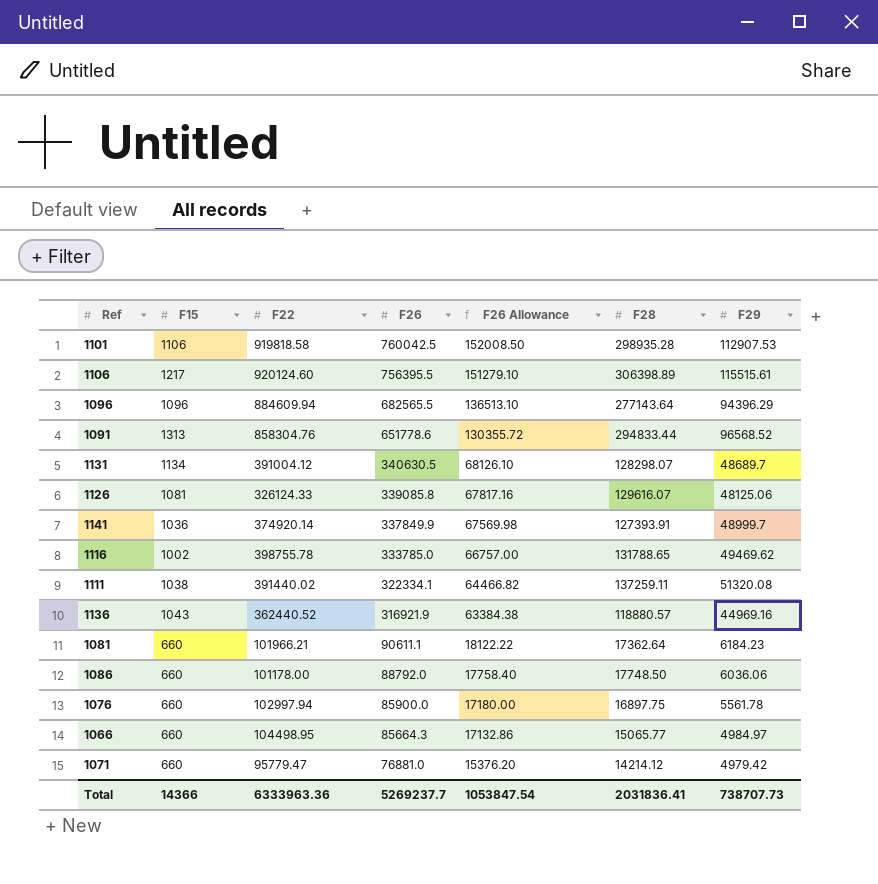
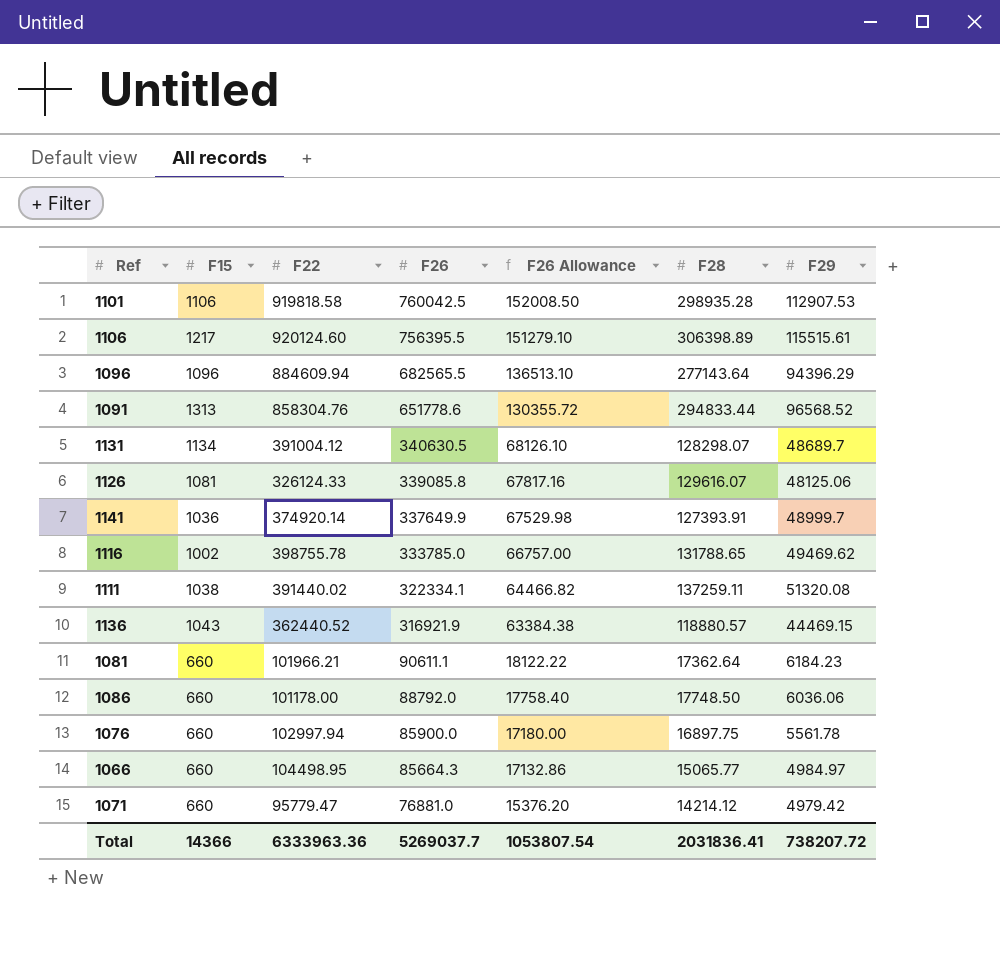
1141 | F26: 337849.9 -> 337649.9
1141 | F26 Allowance: 67569.98 -> 67529.98
1136 | F29: 44969.16 -> 44469.15
Total | F26: 5269237.7 -> 5269037.7
Total | F26 Allowance: 1053847.54 -> 1053807.54
Total | F29: 738707.73 -> 738207.72

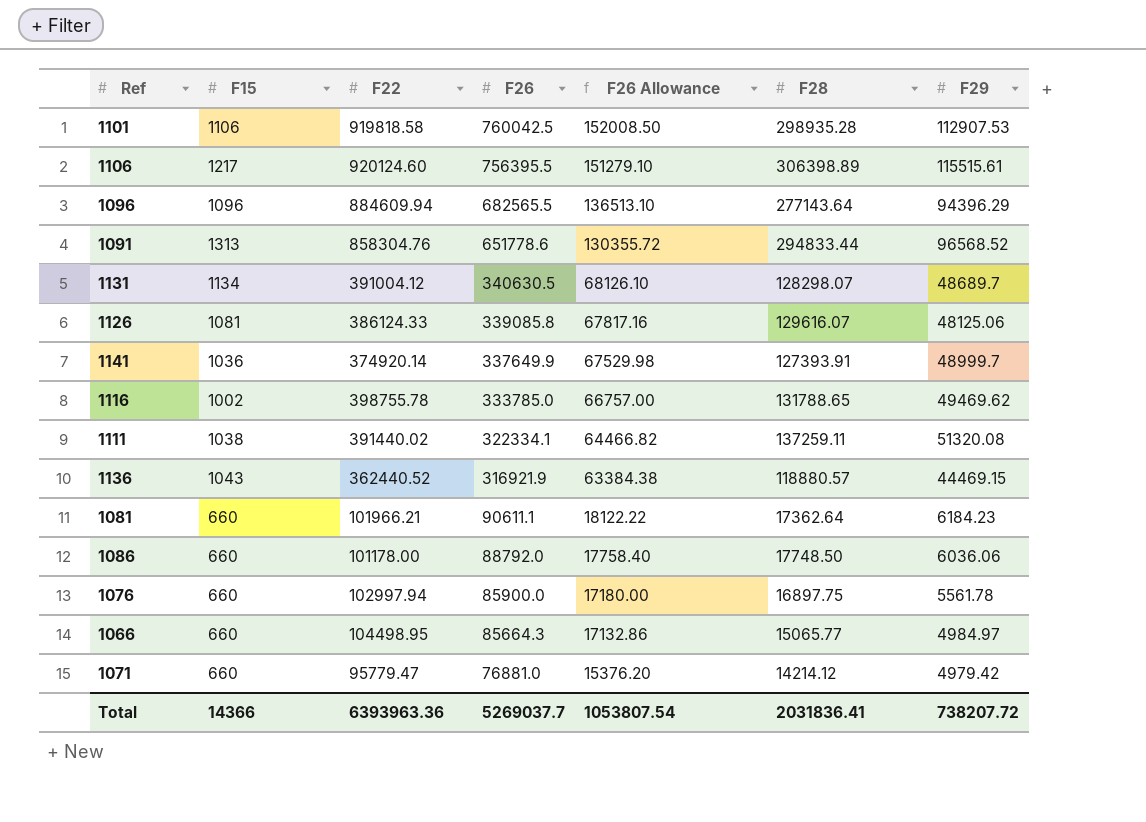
1126 | F22: 326124.33 -> 386124.33
Total | F22: 6333963.36 -> 6393963.36

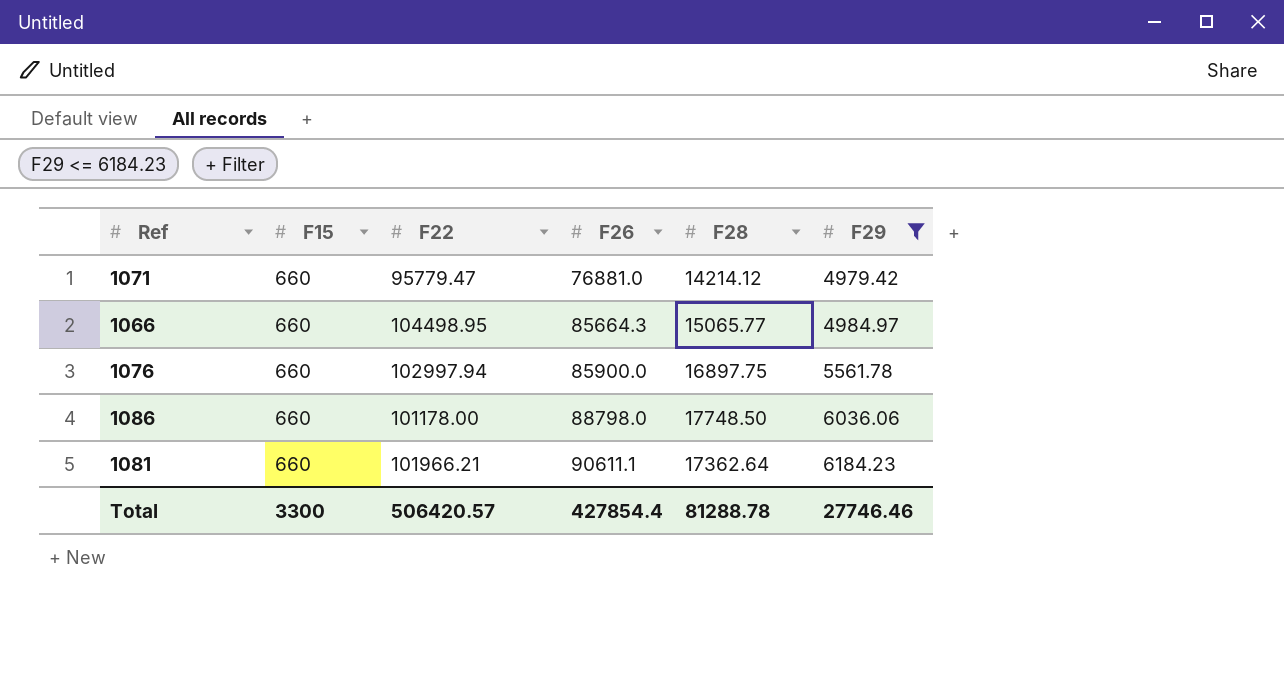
filter: none -> F29 <= 6184.23
row order: F26 descending -> F26 ascending
column F26 Allowance | formula: [F26] * 0.2 -> none
1086 | F26: 88792.0 -> 88798.0
Total | F15: 14366 -> 3300
Total | F22: 6393963.36 -> 506420.57
Total | F26: 5269037.7 -> 427854.4
Total | F28: 2031836.41 -> 81288.78
Total | F29: 738207.72 -> 27746.46

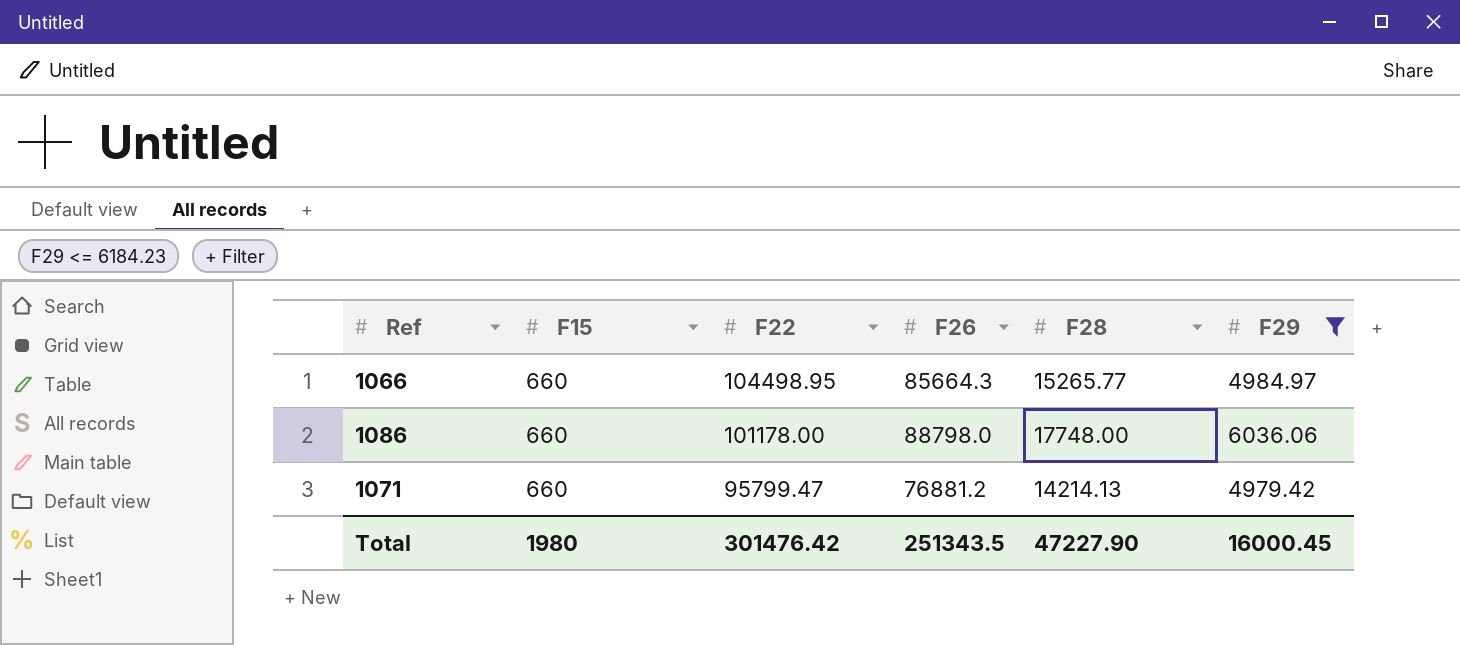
row order: F26 ascending -> F22 descending
row 1076: 660 | 102997.94 | 85900.0 | 16897.75 | 5561.78 -> none
row 1081: 660 | 101966.21 | 90611.1 | 17362.64 | 6184.23 -> none
1066 | F28: 15065.77 -> 15265.77
1086 | F28: 17748.50 -> 17748.00
1071 | F22: 95779.47 -> 95799.47
1071 | F26: 76881.0 -> 76881.2
1071 | F28: 14214.12 -> 14214.13
Total | F15: 3300 -> 1980
Total | F22: 506420.57 -> 301476.42
Total | F26: 427854.4 -> 251343.5
Total | F28: 81288.78 -> 47227.90
Total | F29: 27746.46 -> 16000.45

